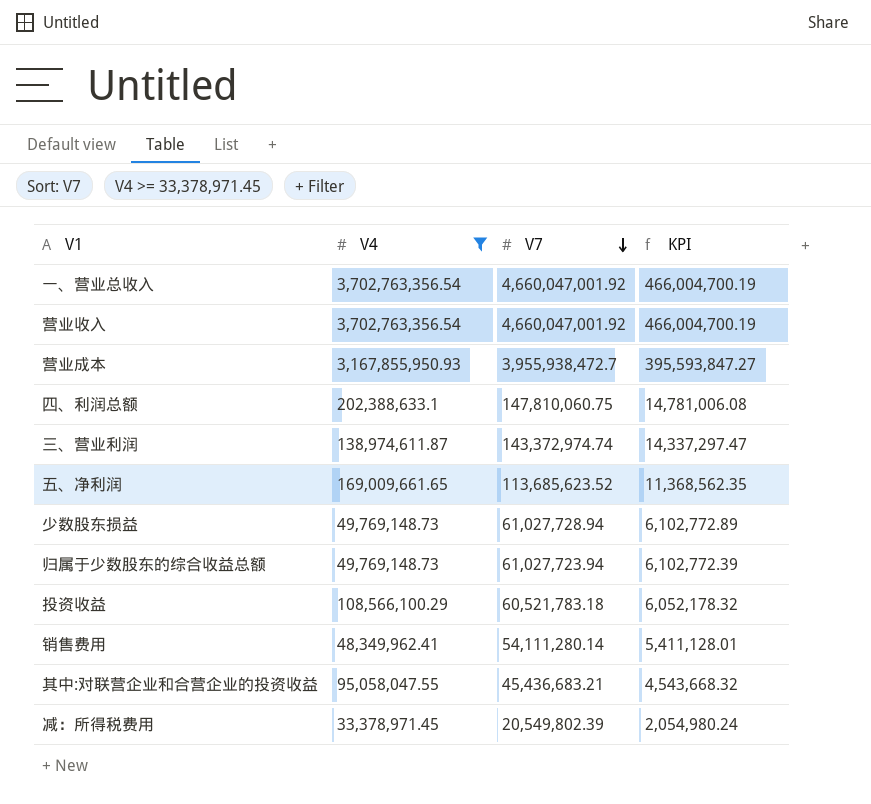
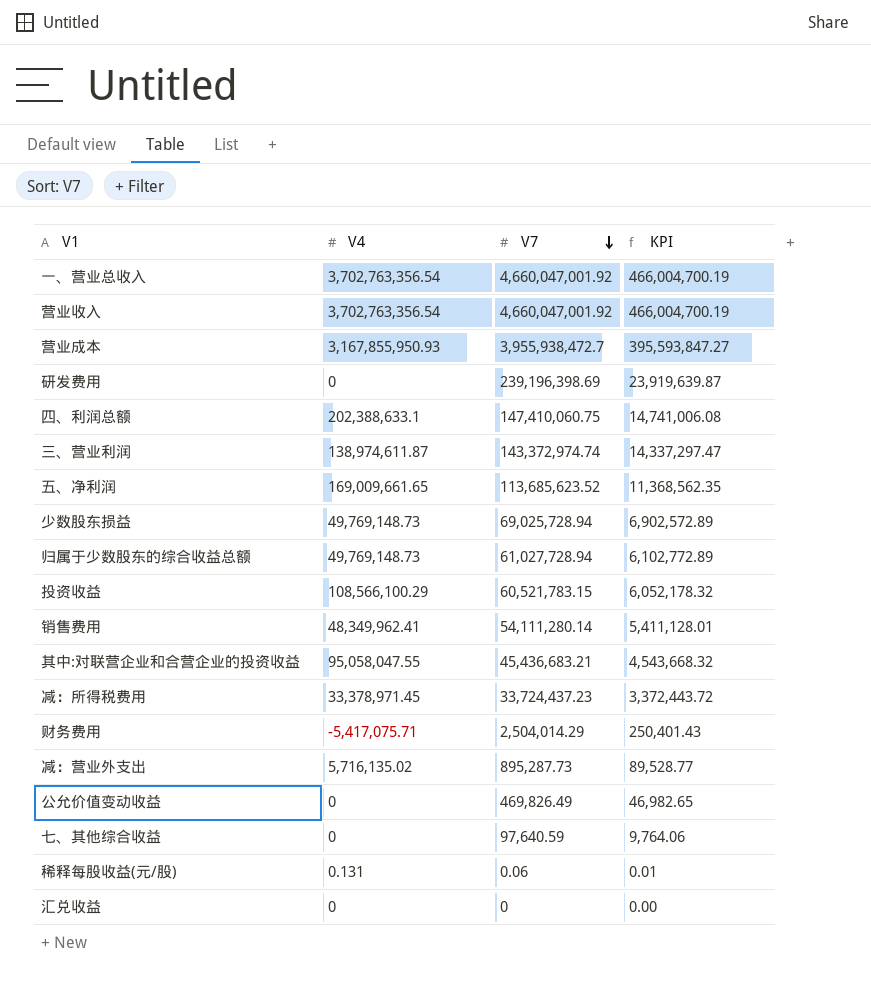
filter: V4 >= 33,378,971.45 -> none
四、利润总额 | V7: 147,810,060.75 -> 147,410,060.75
四、利润总额 | KPI: 14,781,006.08 -> 14,741,006.08
少数股东损益 | V7: 61,027,728.94 -> 69,025,728.94
少数股东损益 | KPI: 6,102,772.89 -> 6,902,572.89
归属于少数股东的综合收益总额 | V7: 61,027,723.94 -> 61,027,728.94
归属于少数股东的综合收益总额 | KPI: 6,102,772.39 -> 6,102,772.89
投资收益 | V7: 60,521,783.18 -> 60,521,783.15
减：所得税费用 | V7: 20,549,802.39 -> 33,724,437.23
减：所得税费用 | KPI: 2,054,980.24 -> 3,372,443.72

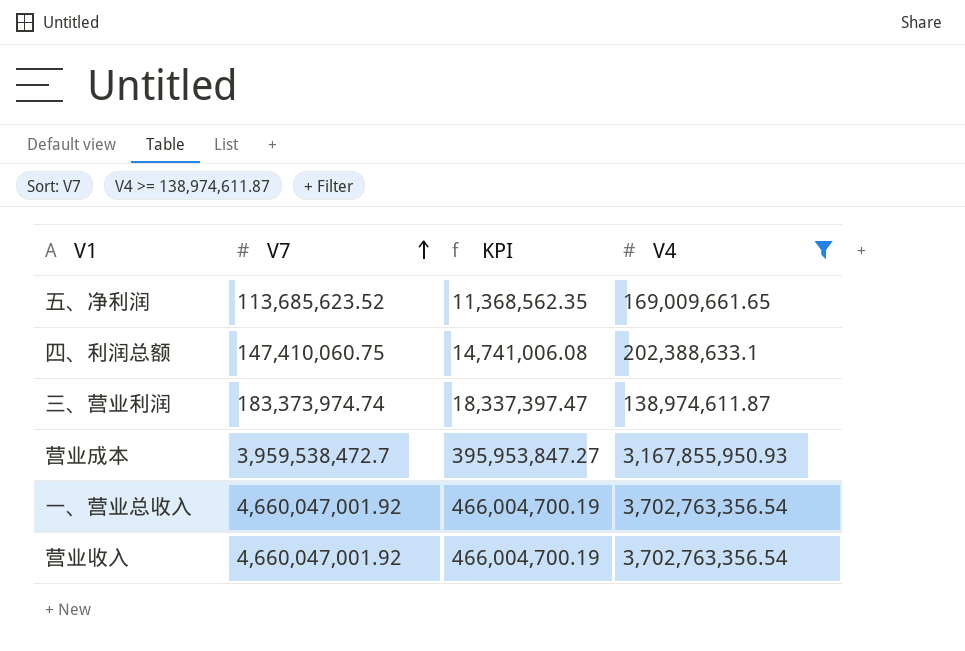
filter: none -> V4 >= 138,974,611.87
row order: V7 descending -> V7 ascending
column V4 | position: 2 -> 4
三、营业利润 | V7: 143,372,974.74 -> 183,373,974.74
三、营业利润 | KPI: 14,337,297.47 -> 18,337,397.47
营业成本 | V7: 3,955,938,472.7 -> 3,959,538,472.7
营业成本 | KPI: 395,593,847.27 -> 395,953,847.27

